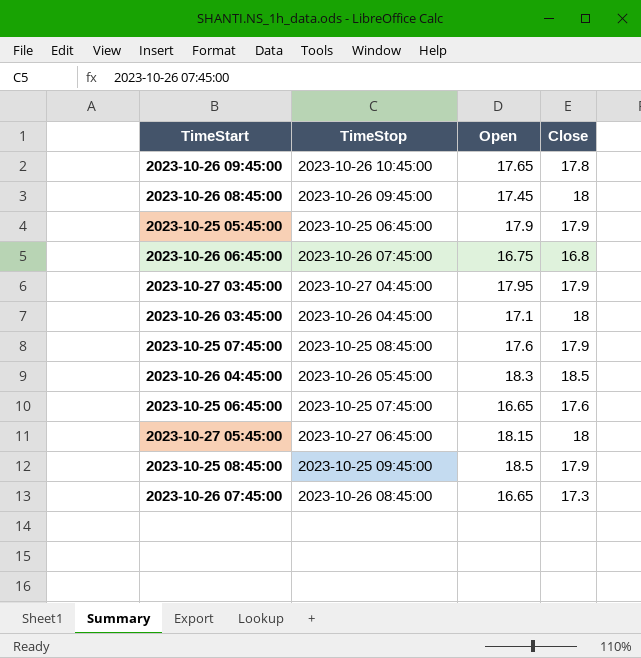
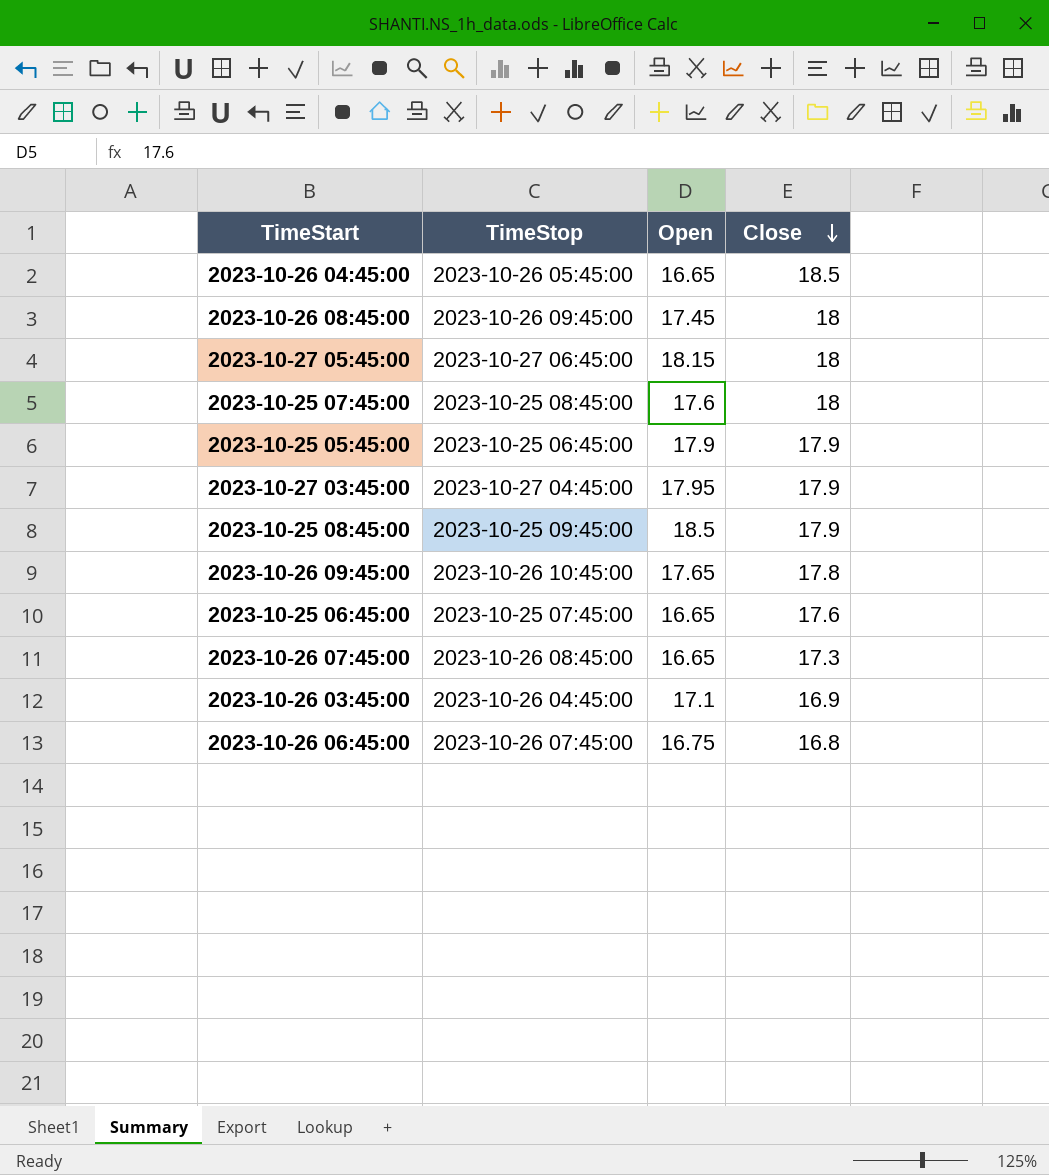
row order: none -> Close descending
2023-10-26 04:45:00 | Open: 18.3 -> 16.65
2023-10-25 07:45:00 | Close: 17.9 -> 18
2023-10-26 03:45:00 | Close: 18 -> 16.9

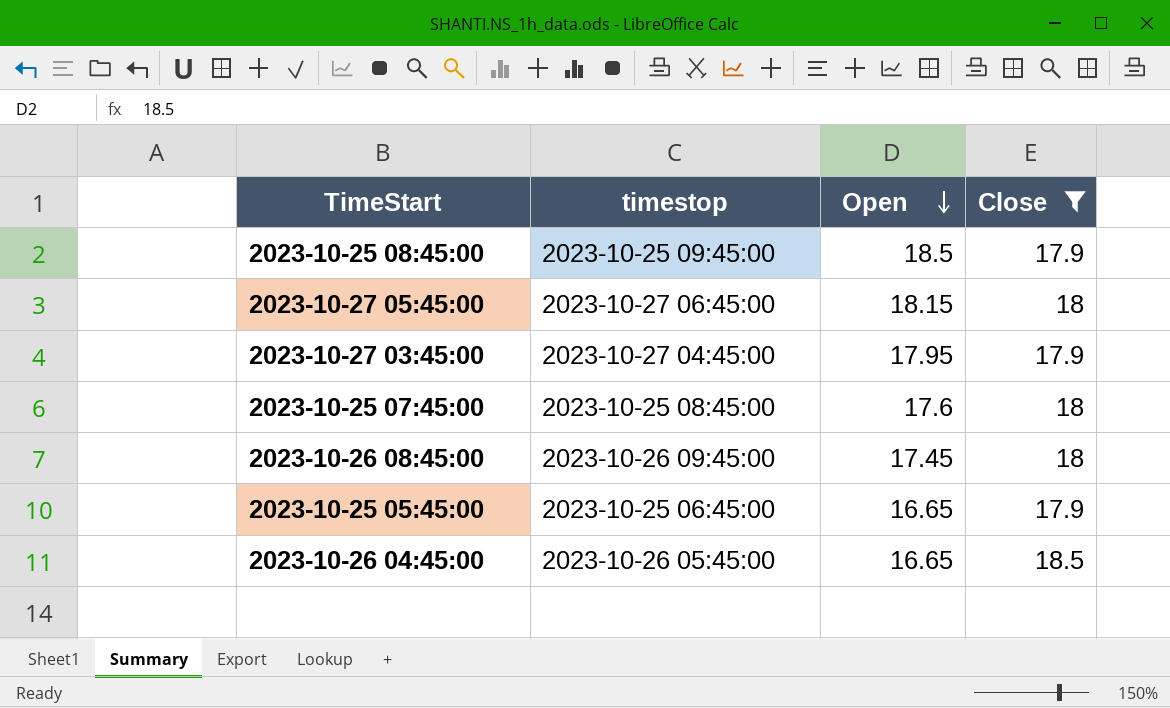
filter: none -> Close >= 17.9
row order: Close descending -> Open descending
column name: TimeStop -> timestop
2023-10-25 05:45:00 | Open: 17.9 -> 16.65

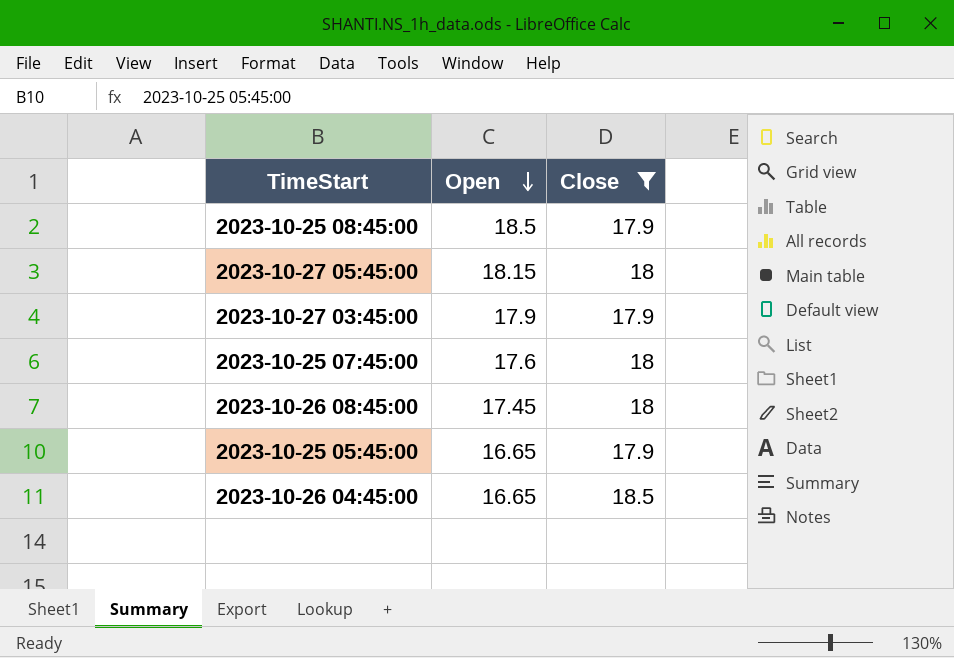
column timestop | position: 2 -> none
2023-10-27 03:45:00 | Open: 17.95 -> 17.9

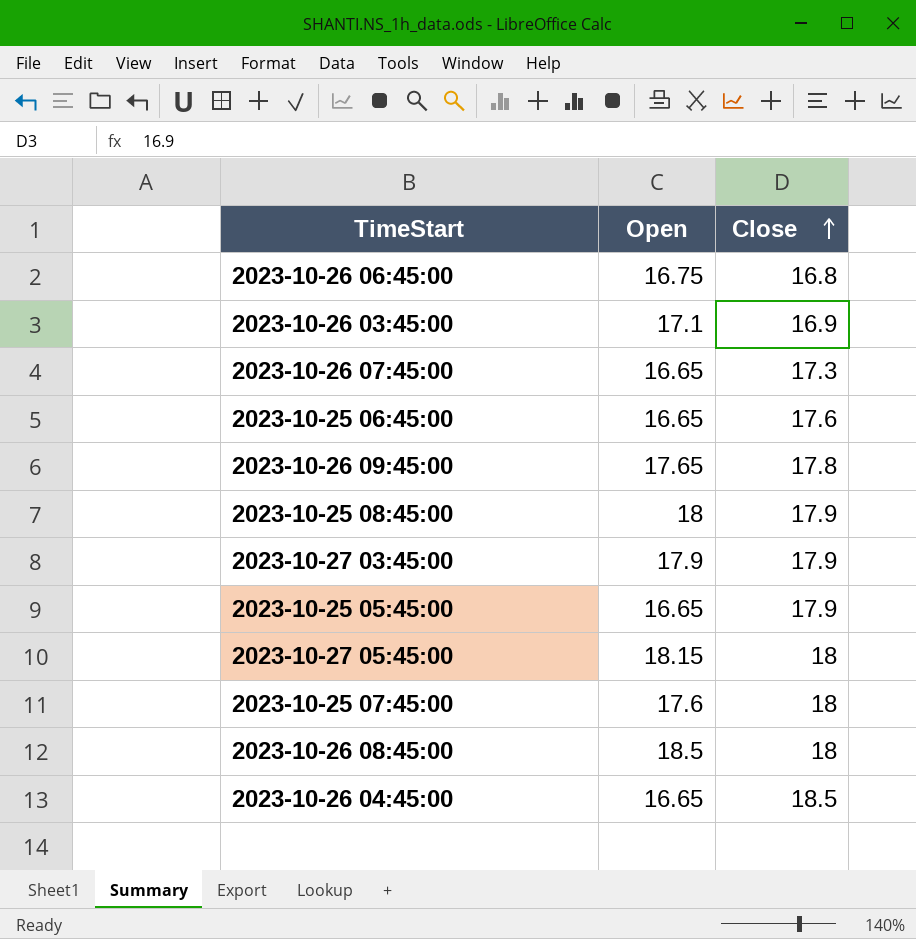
filter: Close >= 17.9 -> none
row order: Open descending -> Close ascending
2023-10-25 08:45:00 | Open: 18.5 -> 18
2023-10-26 08:45:00 | Open: 17.45 -> 18.5

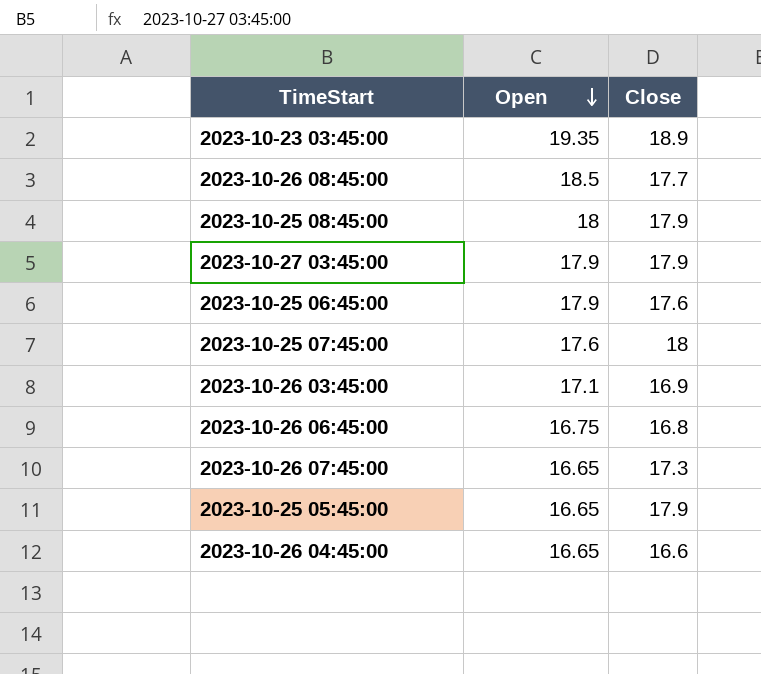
row order: Close ascending -> Open descending
row 2023-10-26 09:45:00: 17.65 | 17.8 -> none
row 2023-10-27 05:45:00: 18.15 | 18 -> none
row 2023-10-23 03:45:00: none -> 19.35 | 18.9
2023-10-26 08:45:00 | Close: 18 -> 17.7
2023-10-25 06:45:00 | Open: 16.65 -> 17.9
2023-10-26 04:45:00 | Close: 18.5 -> 16.6

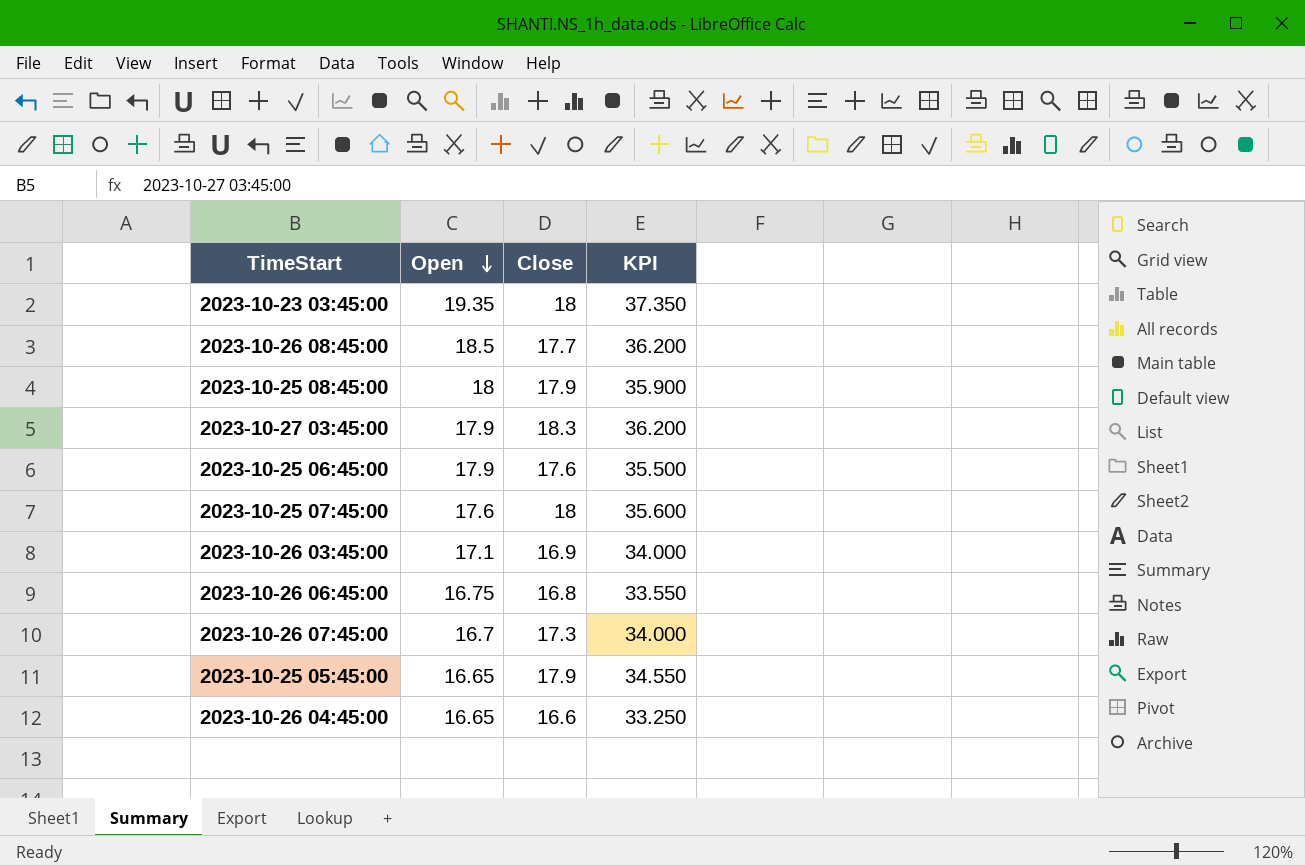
column KPI | formula: none -> [Open] + [Close]
2023-10-23 03:45:00 | Close: 18.9 -> 18
2023-10-27 03:45:00 | Close: 17.9 -> 18.3
2023-10-26 07:45:00 | Open: 16.65 -> 16.7

